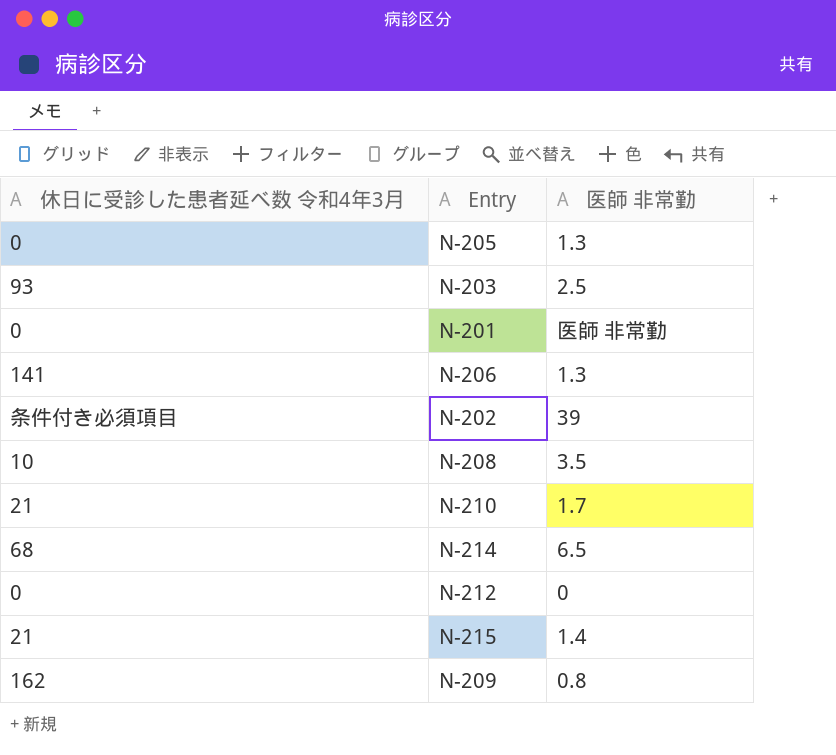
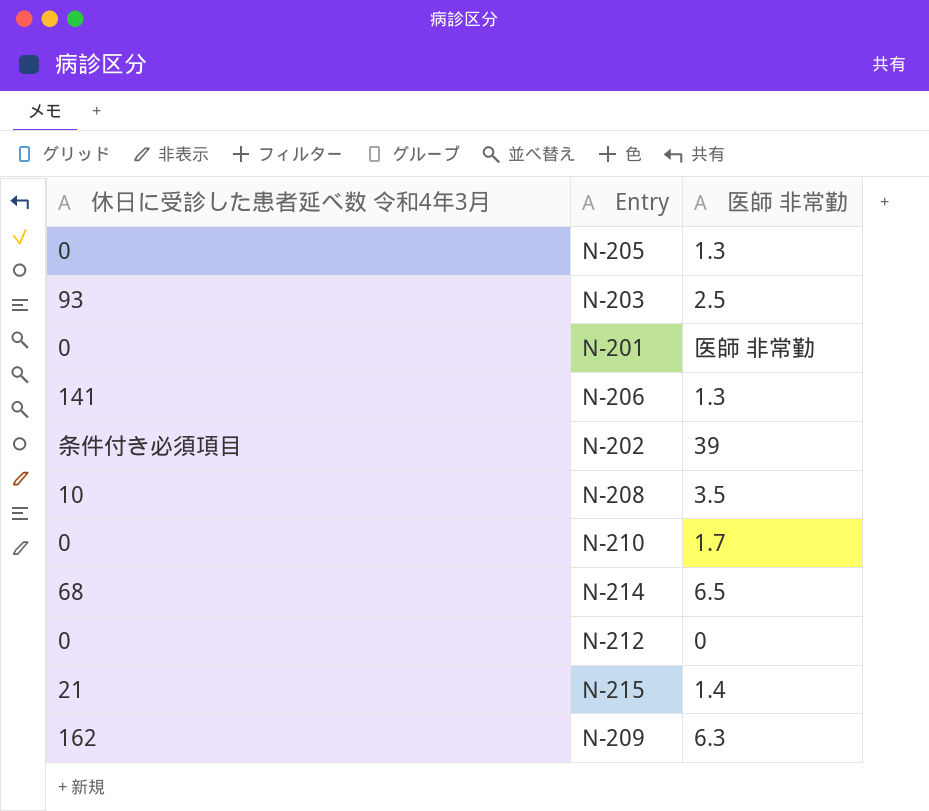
N-210 | 休日に受診した患者延べ数 令和4年3月: 21 -> 0
N-209 | 医師 非常勤: 0.8 -> 6.3

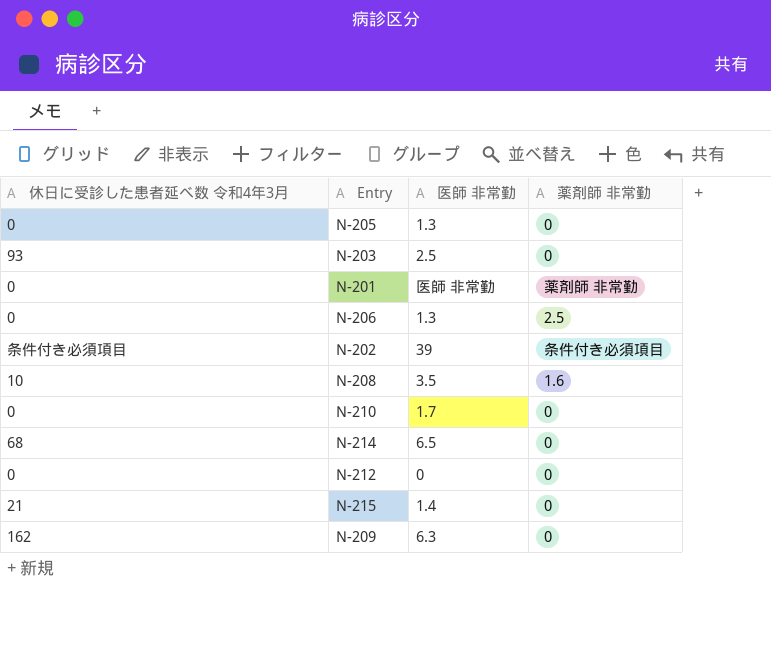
column 薬剤師 非常勤 | position: none -> 4
N-206 | 休日に受診した患者延べ数 令和4年3月: 141 -> 0

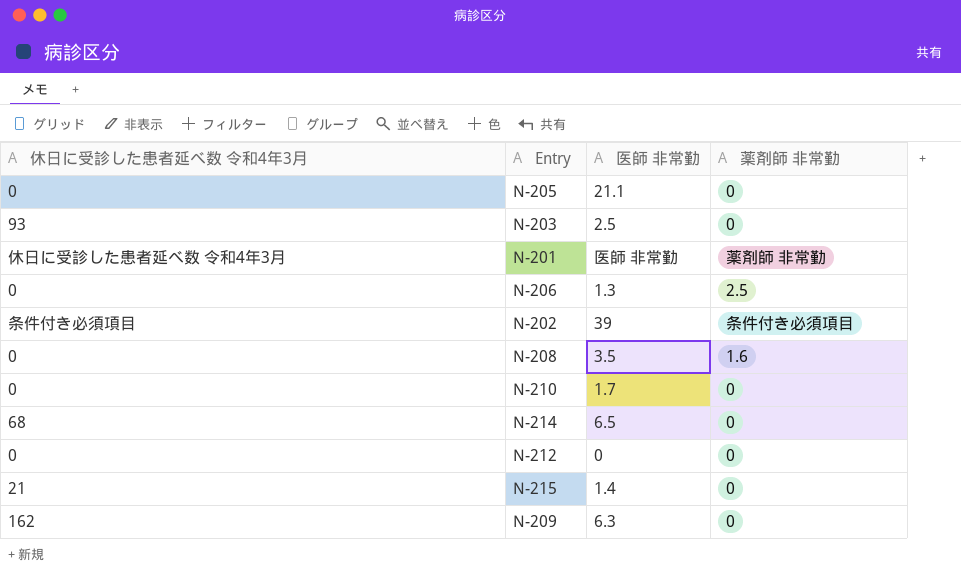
N-205 | 医師 非常勤: 1.3 -> 21.1
N-201 | 休日に受診した患者延べ数 令和4年3月: 0 -> 休日に受診した患者延べ数 令和4年3月
N-208 | 休日に受診した患者延べ数 令和4年3月: 10 -> 0

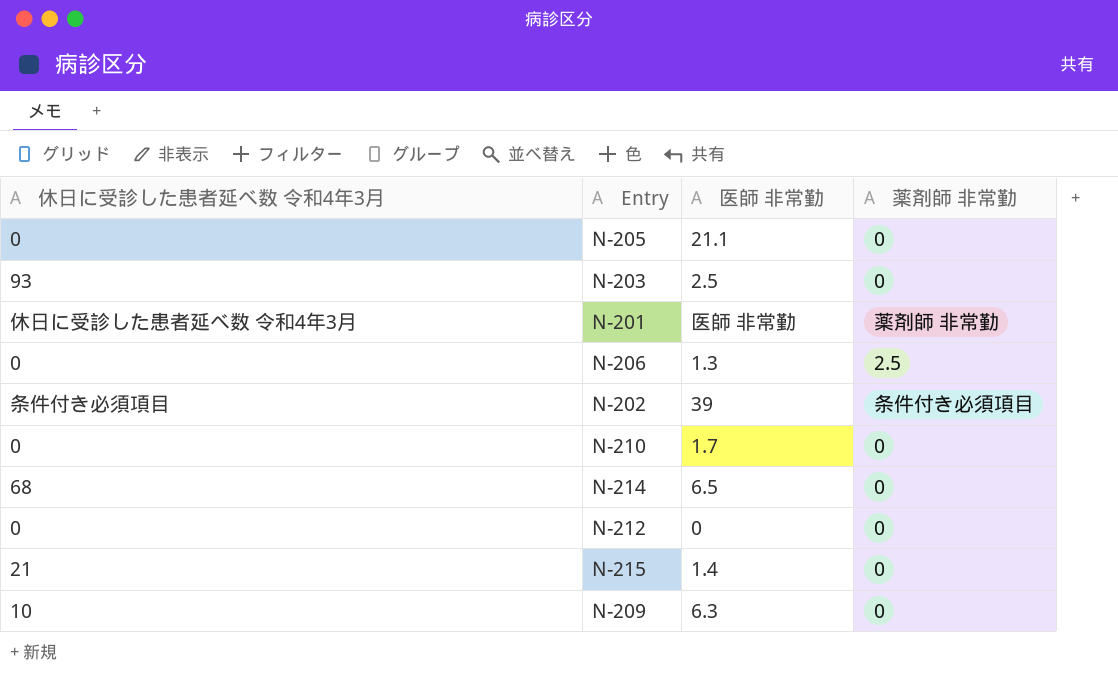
row N-208: 0 | 3.5 | 1.6 -> none
N-209 | 休日に受診した患者延べ数 令和4年3月: 162 -> 10

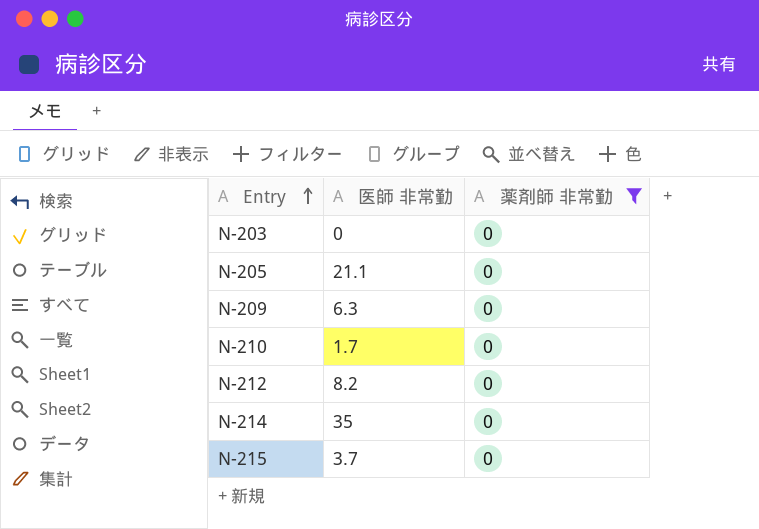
filter: none -> 薬剤師 非常勤 = 0
row order: none -> Entry ascending
column 休日に受診した患者延べ数 令和4年3月 | position: 1 -> none
N-203 | 医師 非常勤: 2.5 -> 0
N-212 | 医師 非常勤: 0 -> 8.2
N-214 | 医師 非常勤: 6.5 -> 35
N-215 | 医師 非常勤: 1.4 -> 3.7

